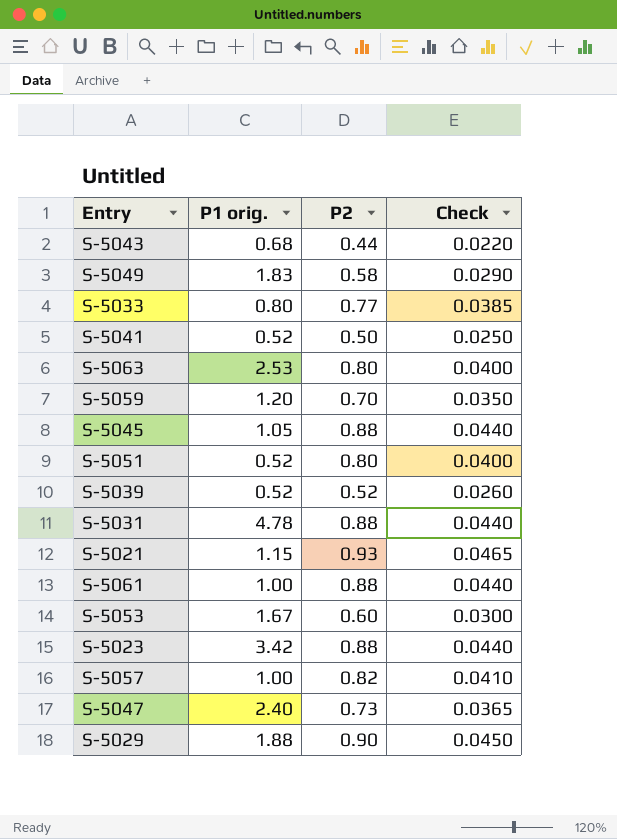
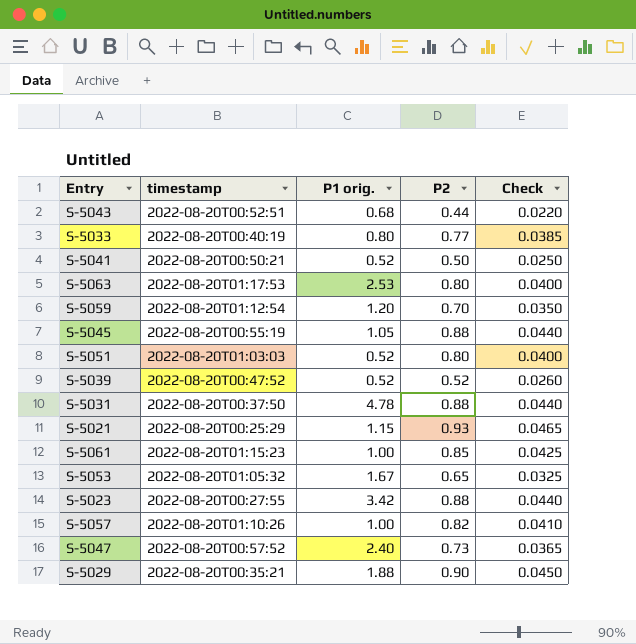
column timestamp | position: none -> 2
row S-5049: 1.83 | 0.58 | 0.0290 -> none
S-5061 | P2: 0.88 -> 0.85
S-5061 | Check: 0.0440 -> 0.0425
S-5053 | P2: 0.60 -> 0.65
S-5053 | Check: 0.0300 -> 0.0325

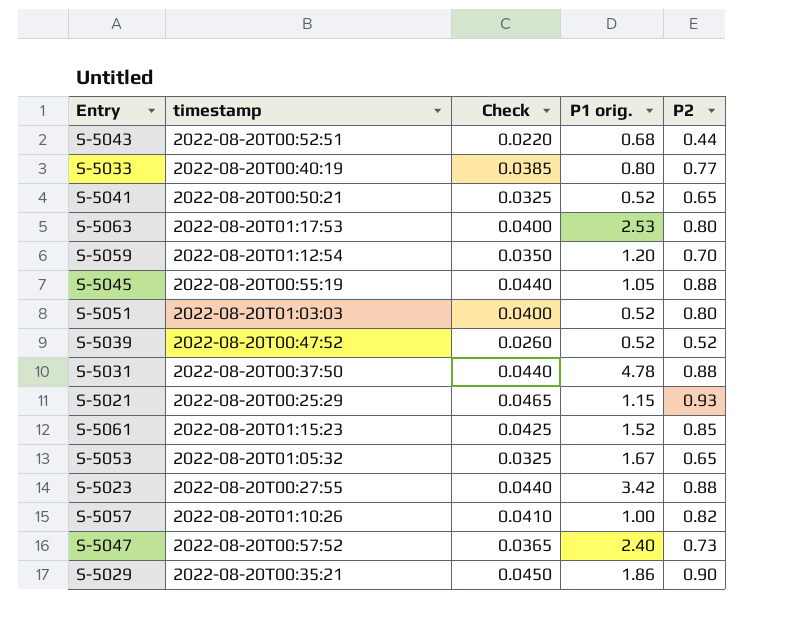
column Check | position: 5 -> 3
S-5041 | Check: 0.0250 -> 0.0325
S-5041 | P2: 0.50 -> 0.65
S-5061 | P1 orig.: 1.00 -> 1.52
S-5029 | P1 orig.: 1.88 -> 1.86

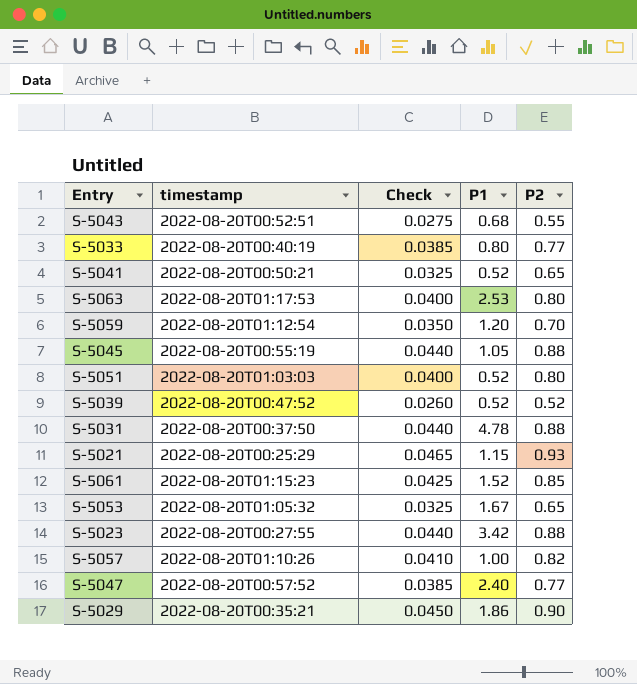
column name: P1 orig. -> P1
S-5043 | Check: 0.0220 -> 0.0275
S-5043 | P2: 0.44 -> 0.55
S-5047 | Check: 0.0365 -> 0.0385
S-5047 | P2: 0.73 -> 0.77

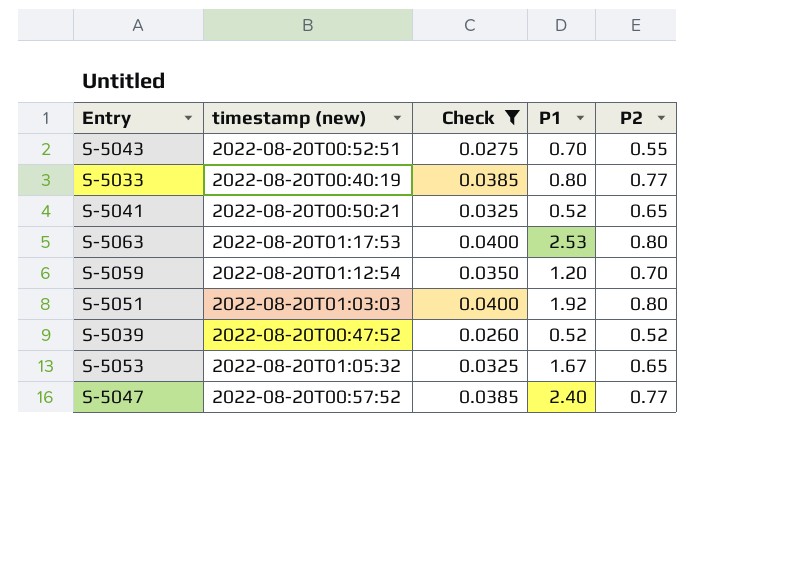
filter: none -> Check <= 0.0400
column name: timestamp -> timestamp (new)
S-5043 | P1: 0.68 -> 0.70
S-5051 | P1: 0.52 -> 1.92

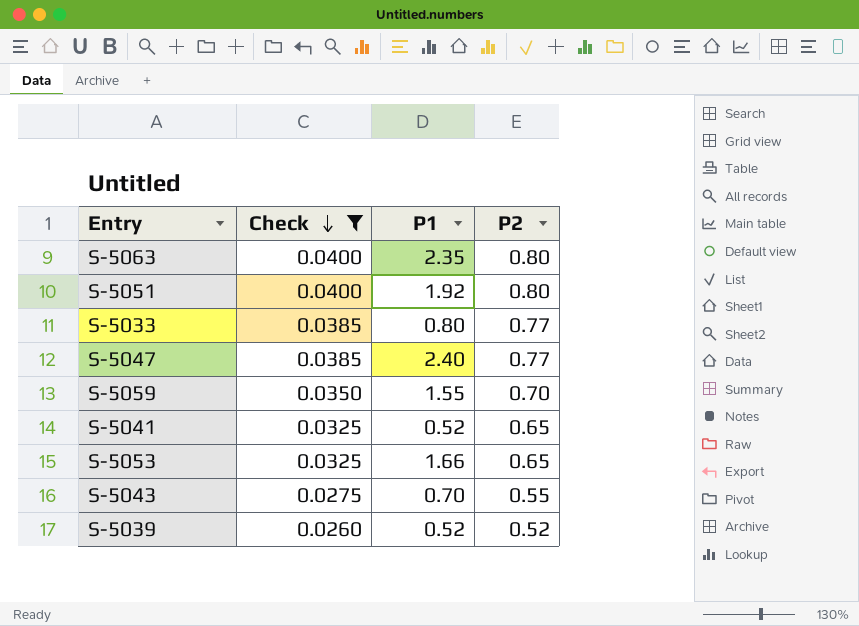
row order: none -> Check descending
column timestamp (new) | position: 2 -> none
S-5063 | P1: 2.53 -> 2.35
S-5059 | P1: 1.20 -> 1.55
S-5053 | P1: 1.67 -> 1.66

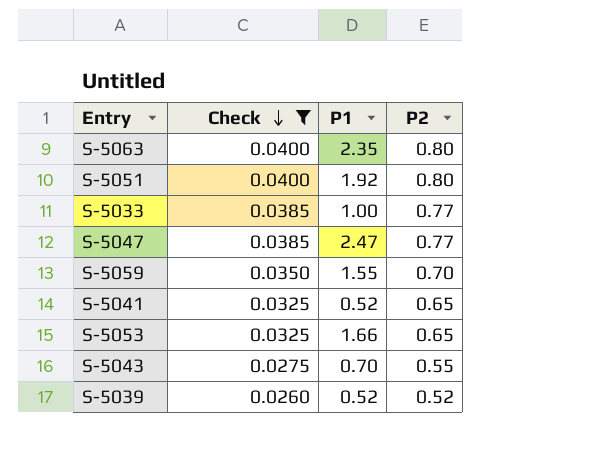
S-5033 | P1: 0.80 -> 1.00
S-5047 | P1: 2.40 -> 2.47

